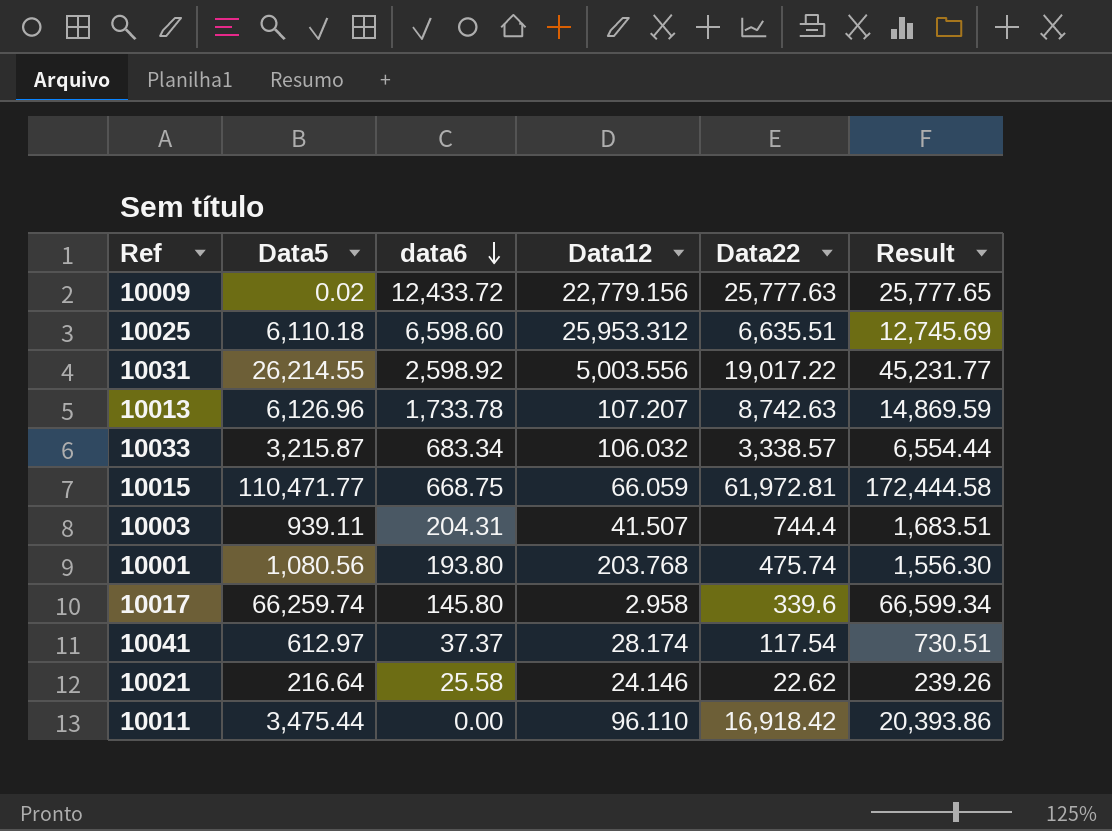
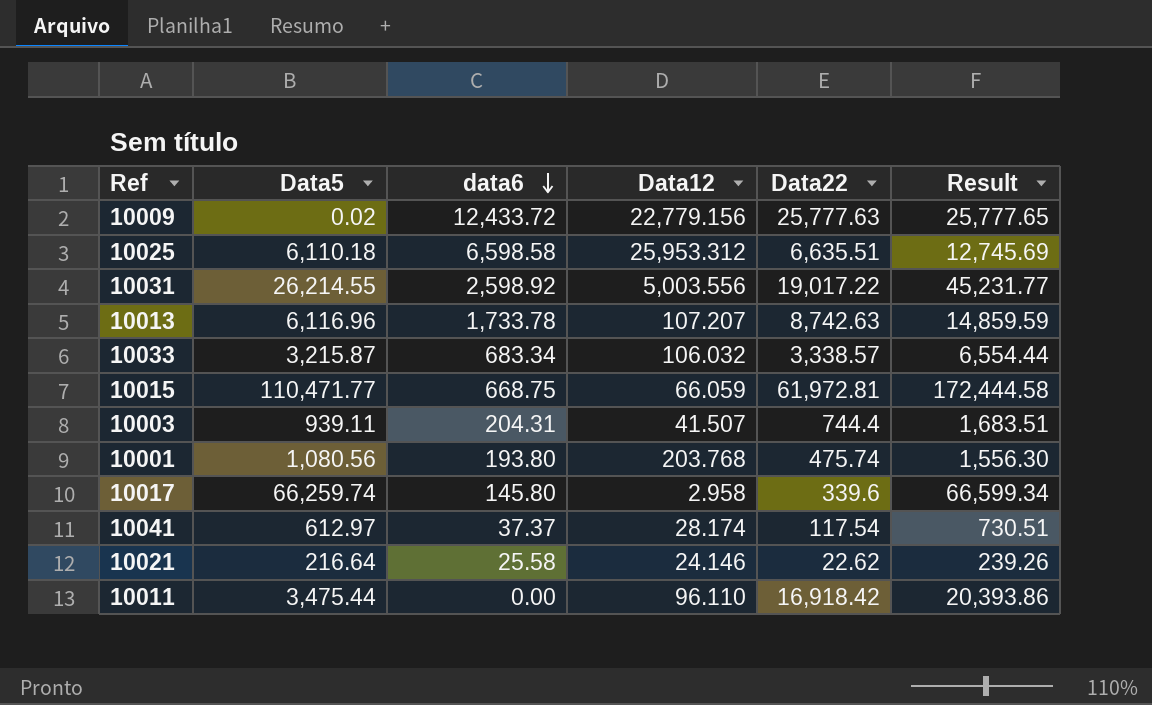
10025 | data6: 6,598.60 -> 6,598.58
10013 | Data5: 6,126.96 -> 6,116.96
10013 | Result: 14,869.59 -> 14,859.59

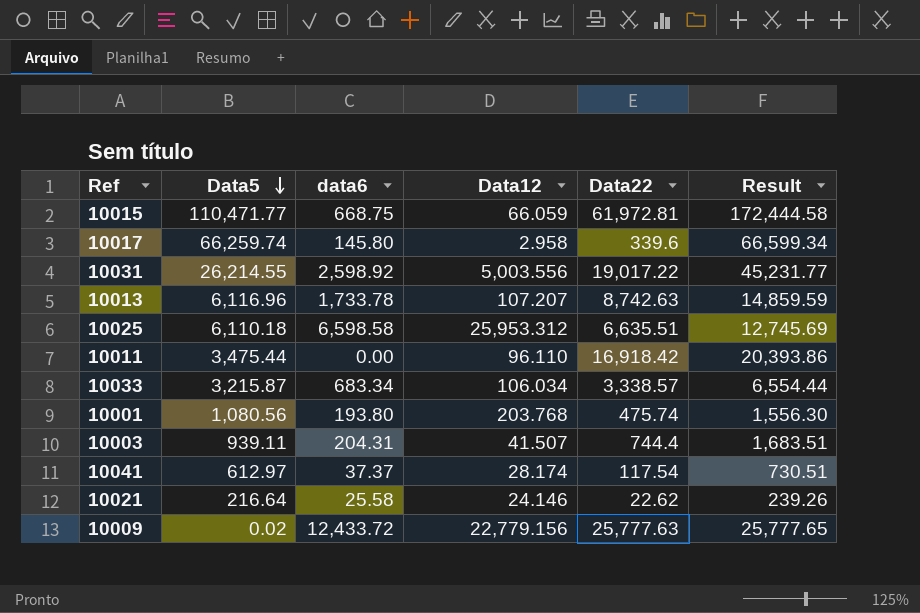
row order: data6 descending -> Data5 descending
10033 | Data12: 106.032 -> 106.034

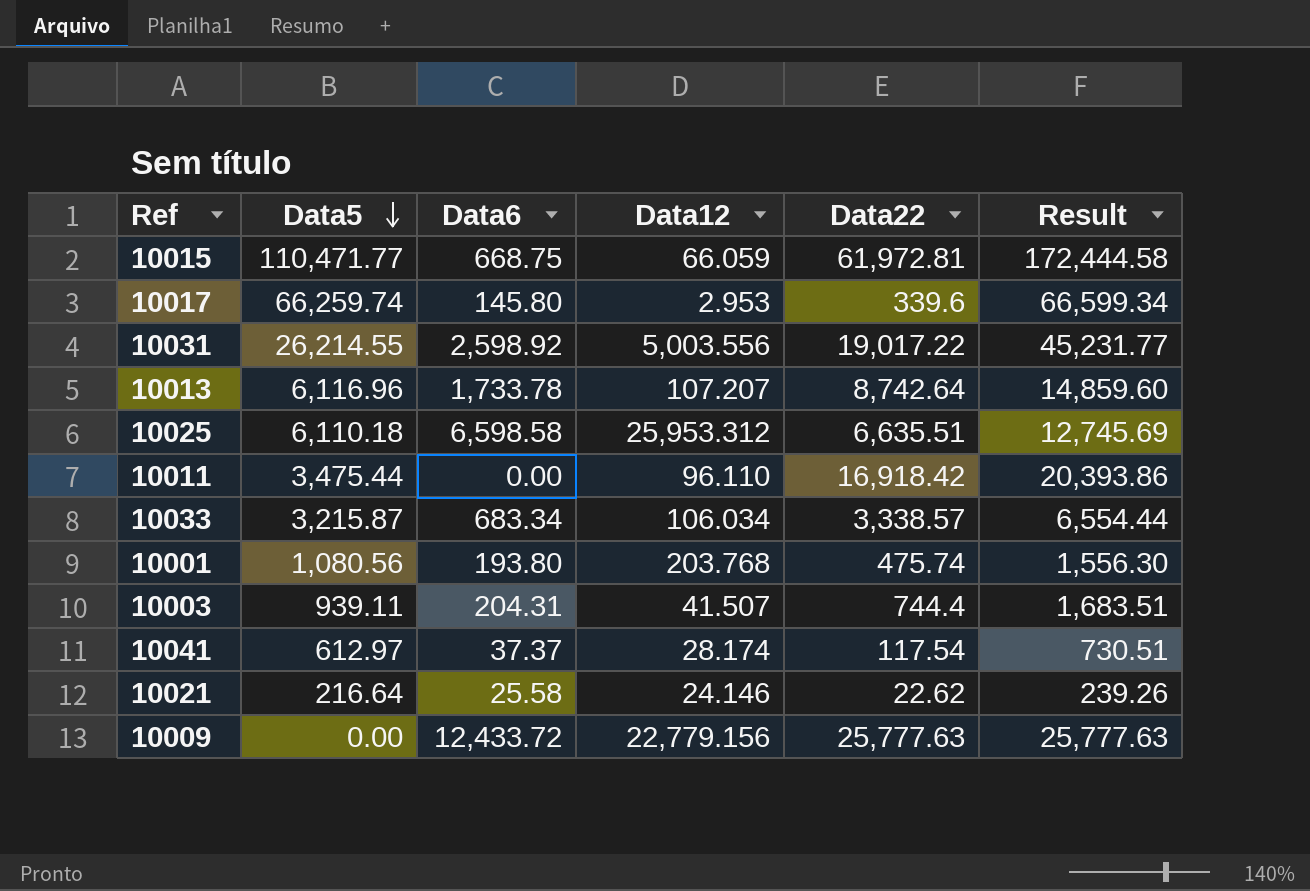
column name: data6 -> Data6
10017 | Data12: 2.958 -> 2.953
10013 | Data22: 8,742.63 -> 8,742.64
10013 | Result: 14,859.59 -> 14,859.60
10009 | Data5: 0.02 -> 0.00
10009 | Result: 25,777.65 -> 25,777.63

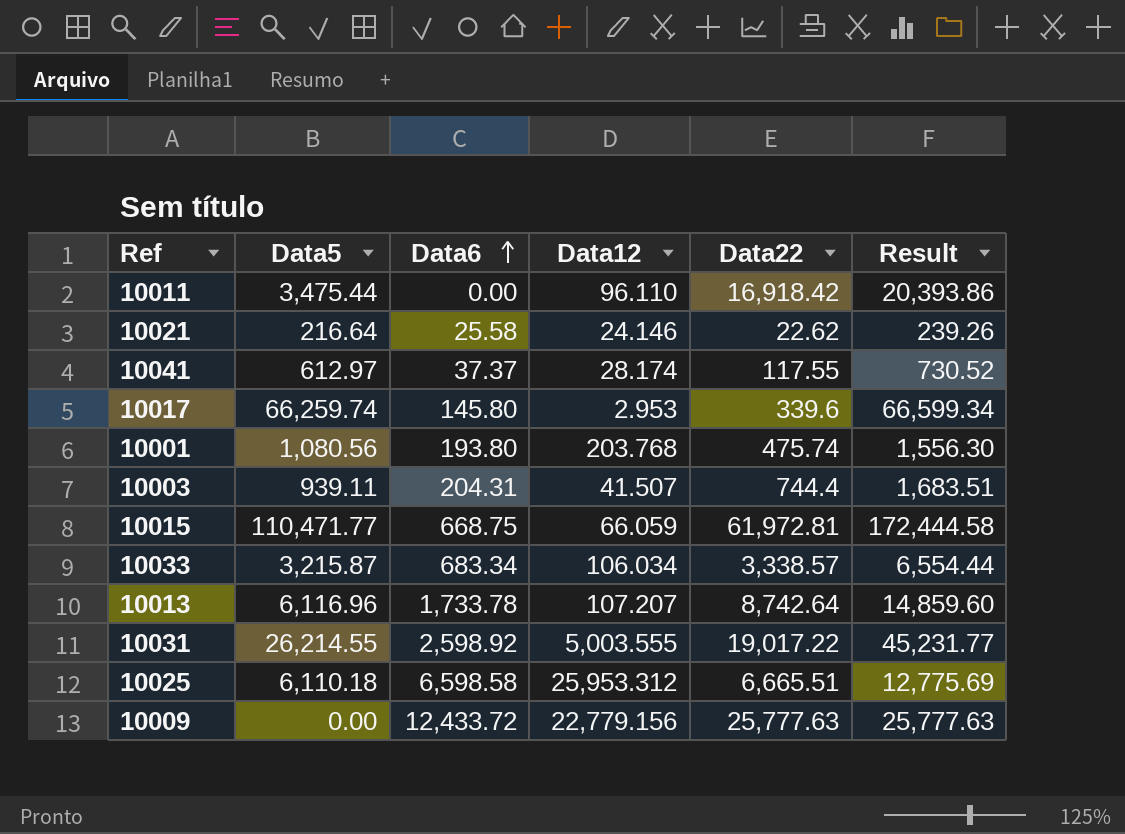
row order: Data5 descending -> Data6 ascending
10041 | Data22: 117.54 -> 117.55
10041 | Result: 730.51 -> 730.52
10031 | Data12: 5,003.556 -> 5,003.555
10025 | Data22: 6,635.51 -> 6,665.51
10025 | Result: 12,745.69 -> 12,775.69

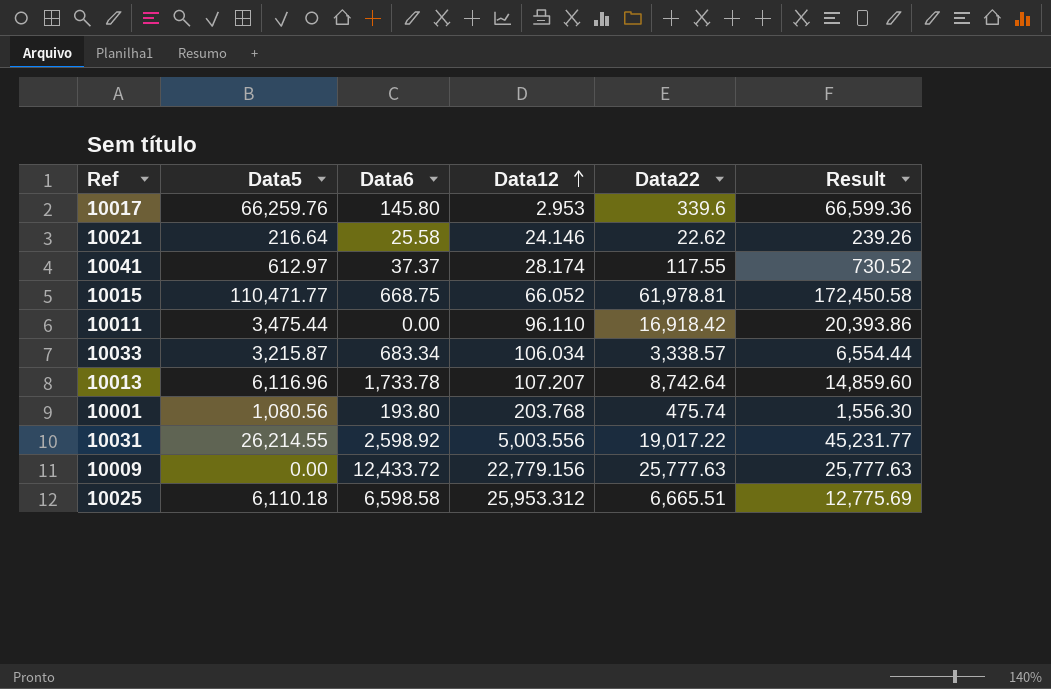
row order: Data6 ascending -> Data12 ascending
row 10003: 939.11 | 204.31 | 41.507 | 744.4 | 1,683.51 -> none
10017 | Data5: 66,259.74 -> 66,259.76
10017 | Result: 66,599.34 -> 66,599.36
10015 | Data12: 66.059 -> 66.052
10015 | Data22: 61,972.81 -> 61,978.81
10015 | Result: 172,444.58 -> 172,450.58
10031 | Data12: 5,003.555 -> 5,003.556

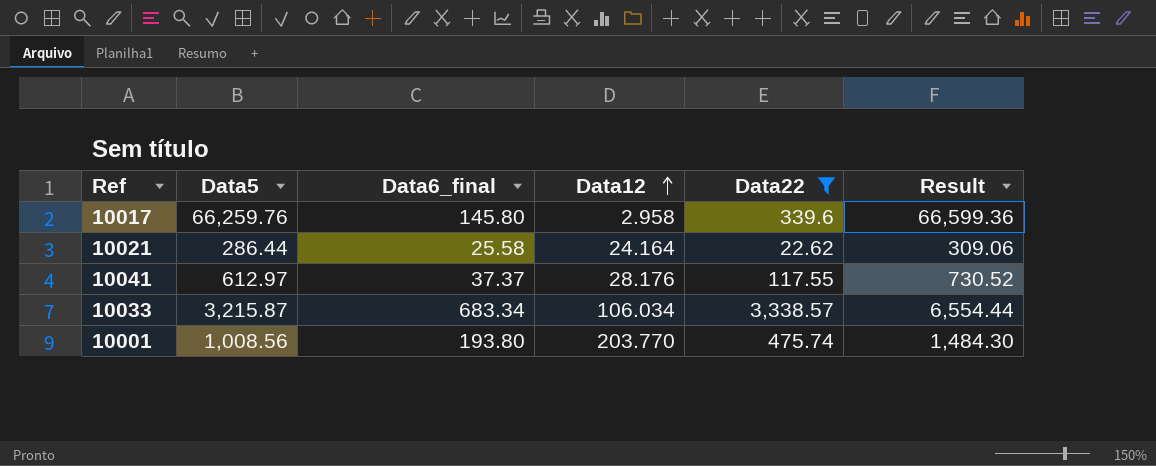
filter: none -> Data22 <= 3,338.57
column name: Data6 -> Data6_final
10017 | Data12: 2.953 -> 2.958
10021 | Data5: 216.64 -> 286.44
10021 | Data12: 24.146 -> 24.164
10021 | Result: 239.26 -> 309.06
10041 | Data12: 28.174 -> 28.176
10001 | Data5: 1,080.56 -> 1,008.56
10001 | Data12: 203.768 -> 203.770
10001 | Result: 1,556.30 -> 1,484.30

